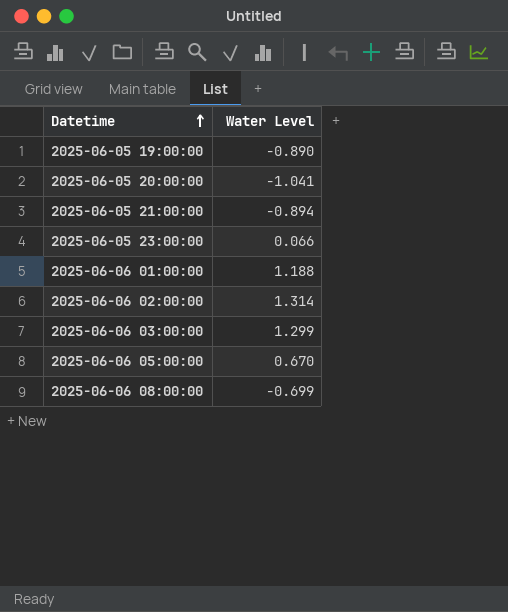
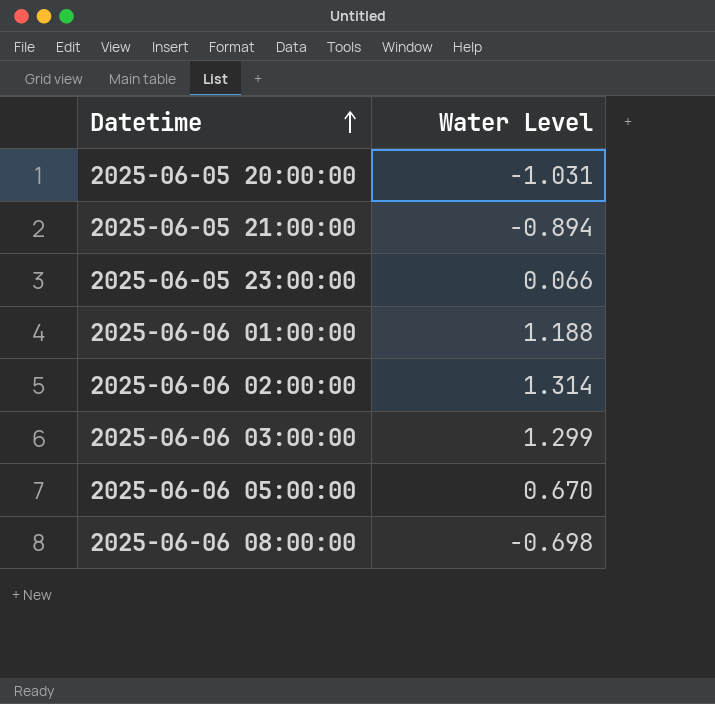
row 2025-06-05 19:00:00: -0.890 -> none
2025-06-05 20:00:00 | Water Level: -1.041 -> -1.031
2025-06-06 08:00:00 | Water Level: -0.699 -> -0.698

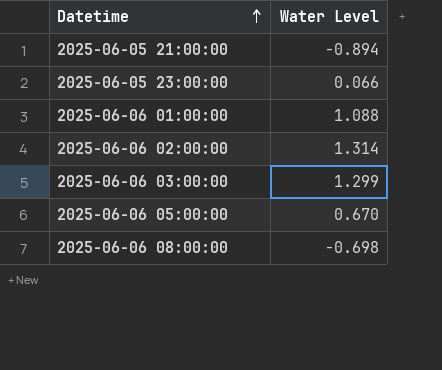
row 2025-06-05 20:00:00: -1.031 -> none
2025-06-06 01:00:00 | Water Level: 1.188 -> 1.088

